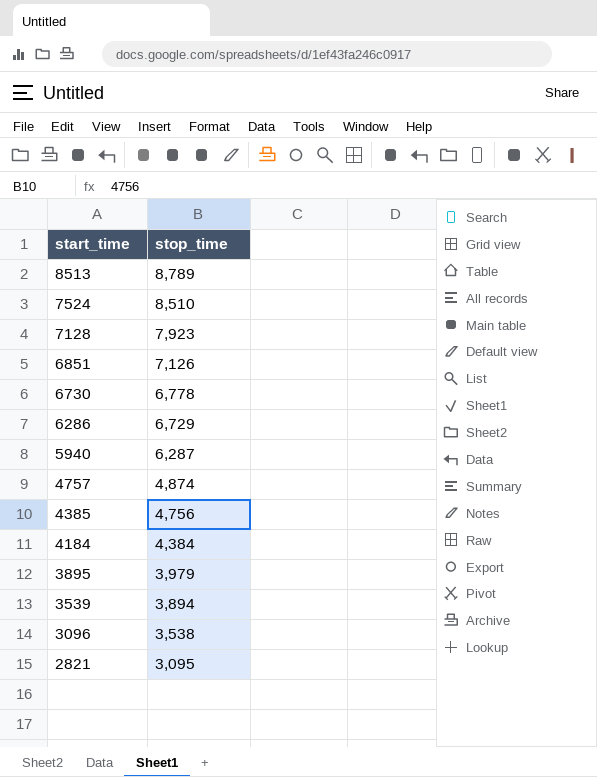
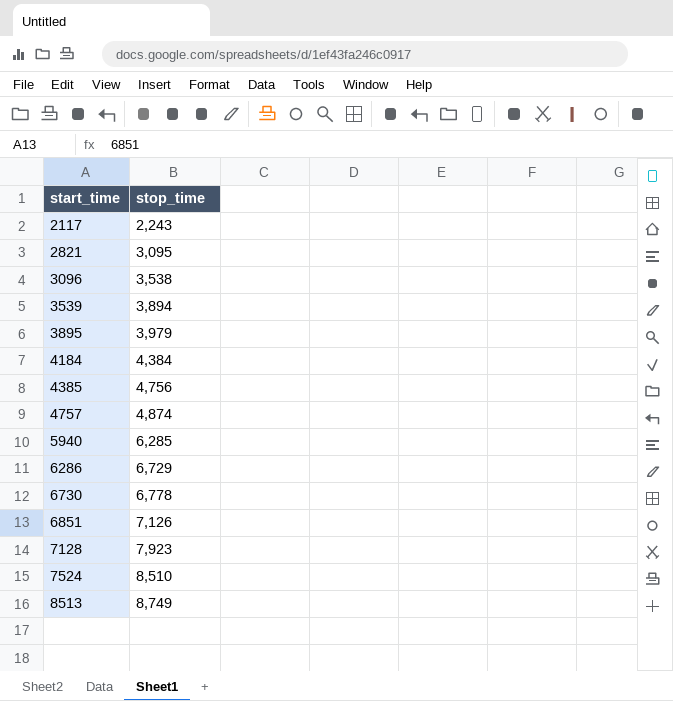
row order: start_time descending -> start_time ascending
row 2117: none -> 2,243
5940 | stop_time: 6,287 -> 6,285
8513 | stop_time: 8,789 -> 8,749

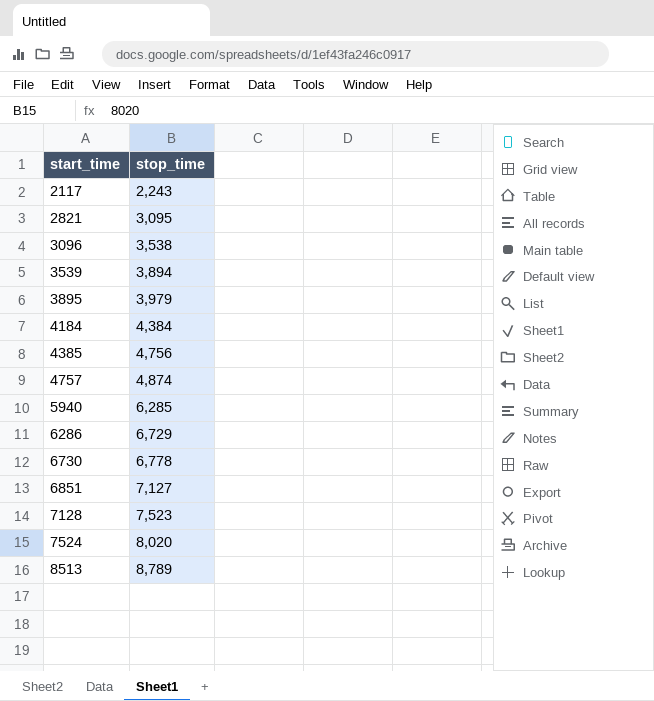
6851 | stop_time: 7,126 -> 7,127
7128 | stop_time: 7,923 -> 7,523
7524 | stop_time: 8,510 -> 8,020
8513 | stop_time: 8,749 -> 8,789

